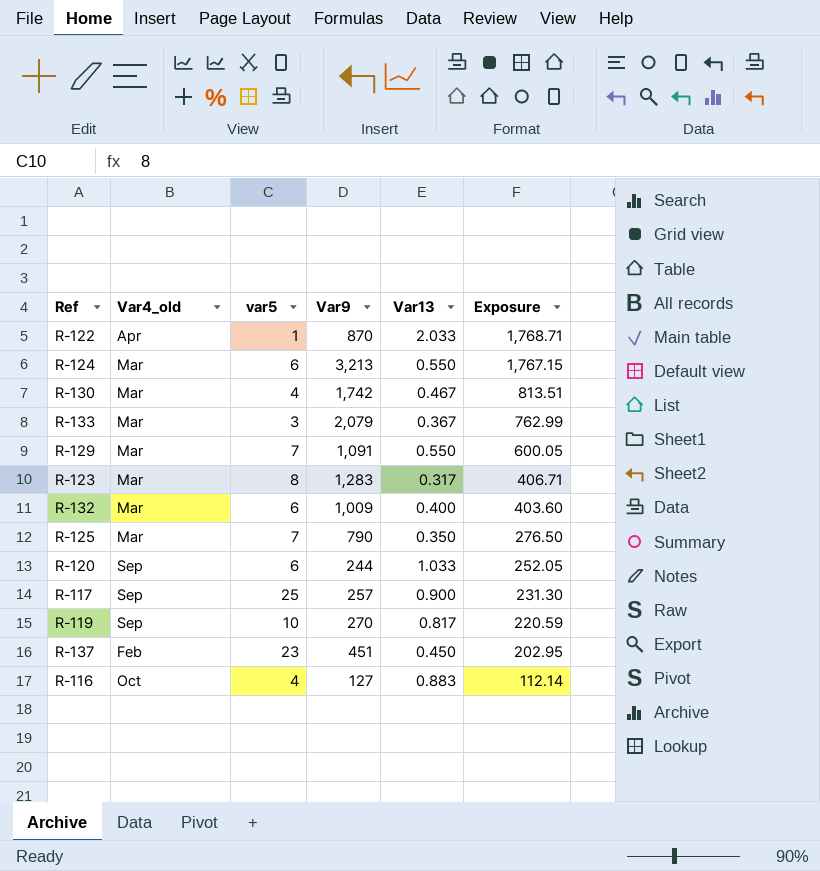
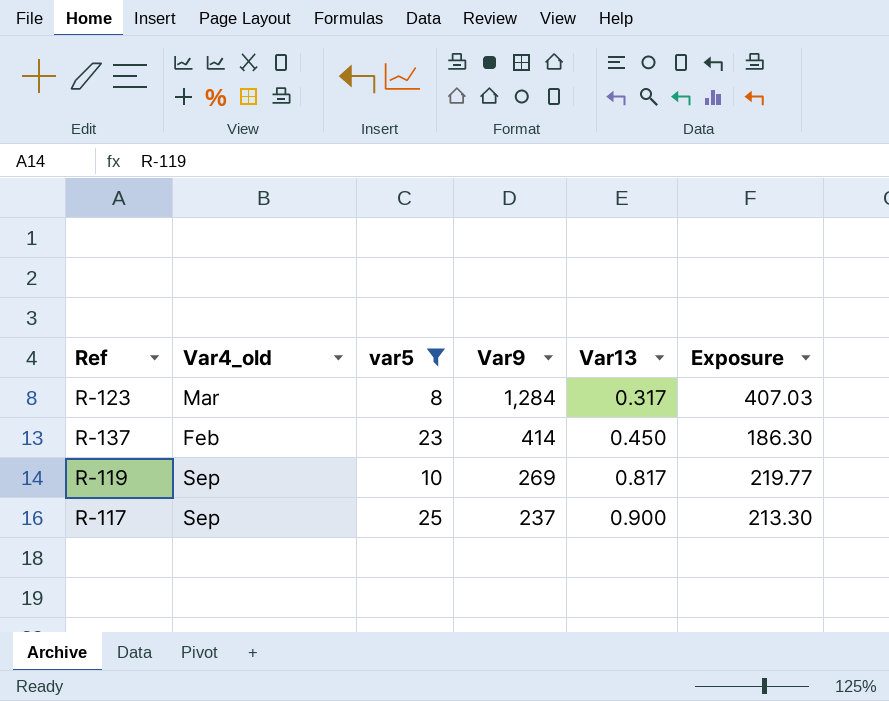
filter: none -> var5 >= 8
row order: Exposure descending -> Var9 descending
R-123 | Var9: 1,283 -> 1,284
R-123 | Exposure: 406.71 -> 407.03
R-137 | Var9: 451 -> 414
R-137 | Exposure: 202.95 -> 186.30
R-119 | Var9: 270 -> 269
R-119 | Exposure: 220.59 -> 219.77
R-117 | Var9: 257 -> 237
R-117 | Exposure: 231.30 -> 213.30

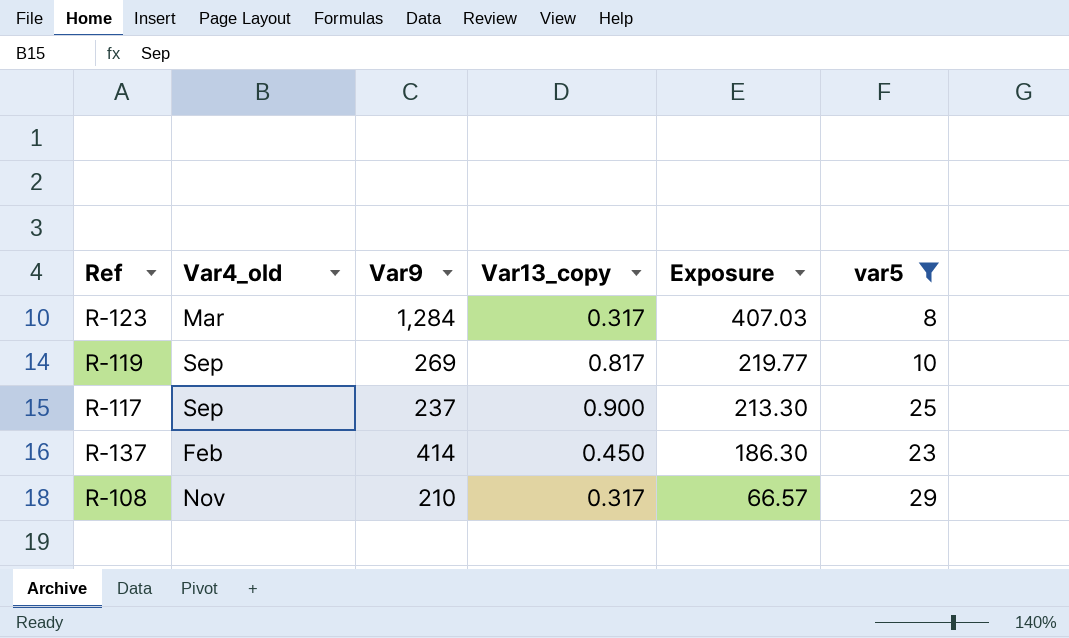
row order: Var9 descending -> Exposure descending
column name: Var13 -> Var13_copy
column var5 | position: 3 -> 6
row R-108: none -> Nov | 210 | 0.317 | 66.57 | 29

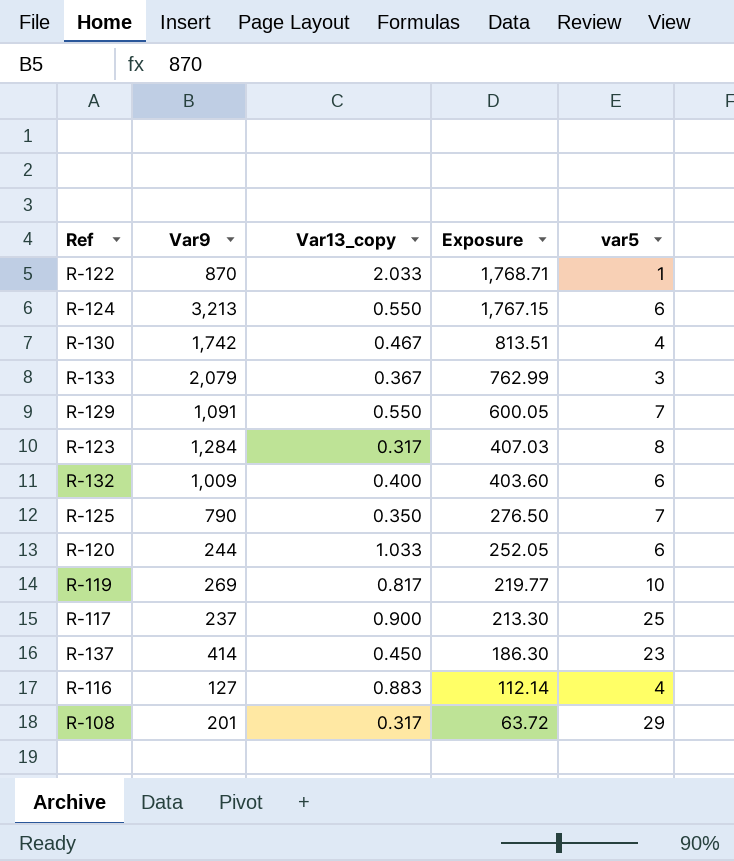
filter: var5 >= 8 -> none
column Var4_old | position: 2 -> none
R-108 | Var9: 210 -> 201
R-108 | Exposure: 66.57 -> 63.72

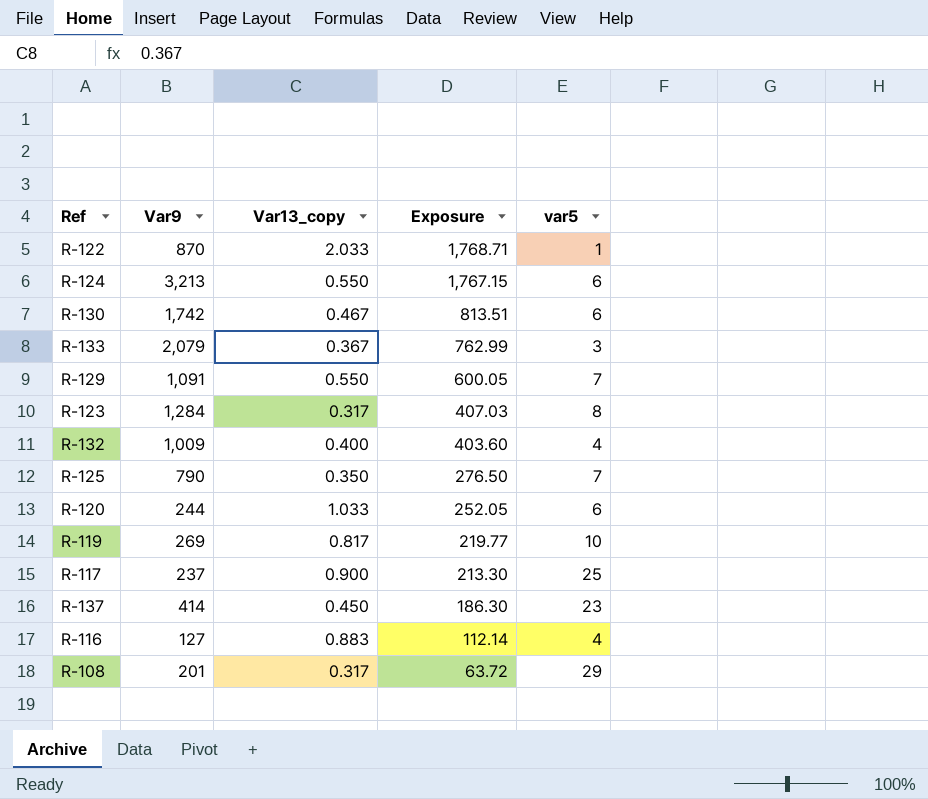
R-130 | var5: 4 -> 6
R-132 | var5: 6 -> 4

